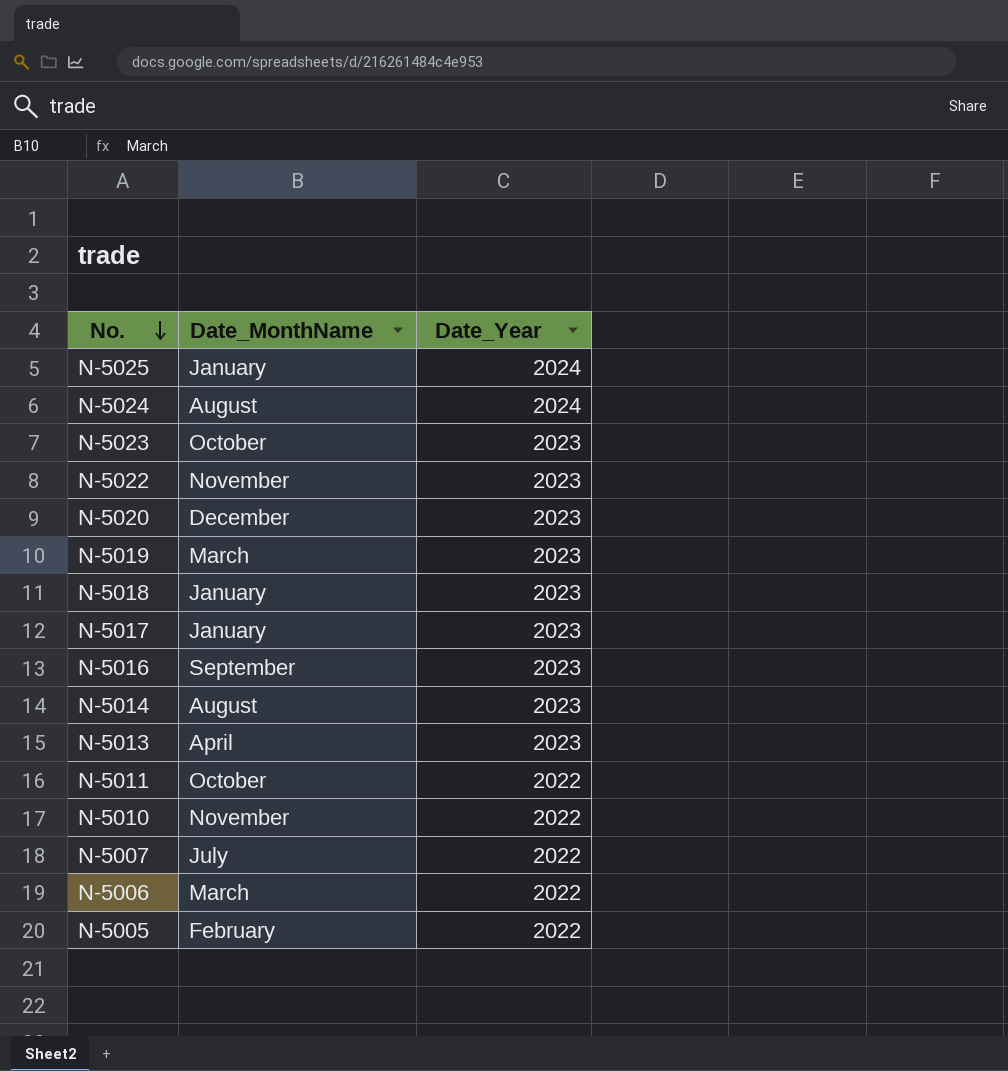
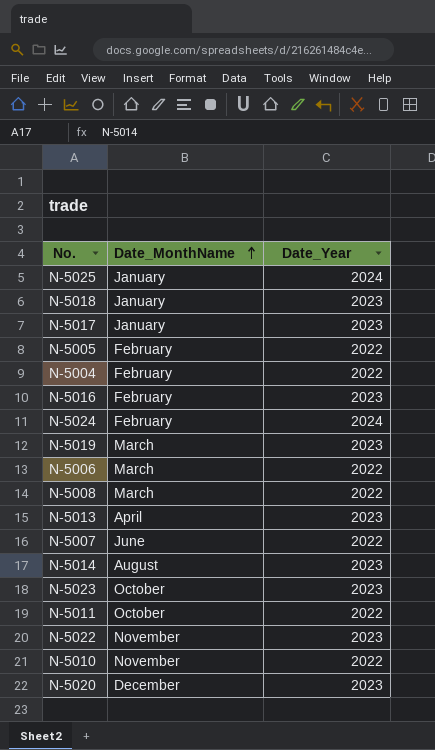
row order: No. descending -> Date_MonthName ascending
row N-5004: none -> February | 2022
N-5016 | Date_MonthName: September -> February
N-5024 | Date_MonthName: August -> February
row N-5008: none -> March | 2022
N-5007 | Date_MonthName: July -> June

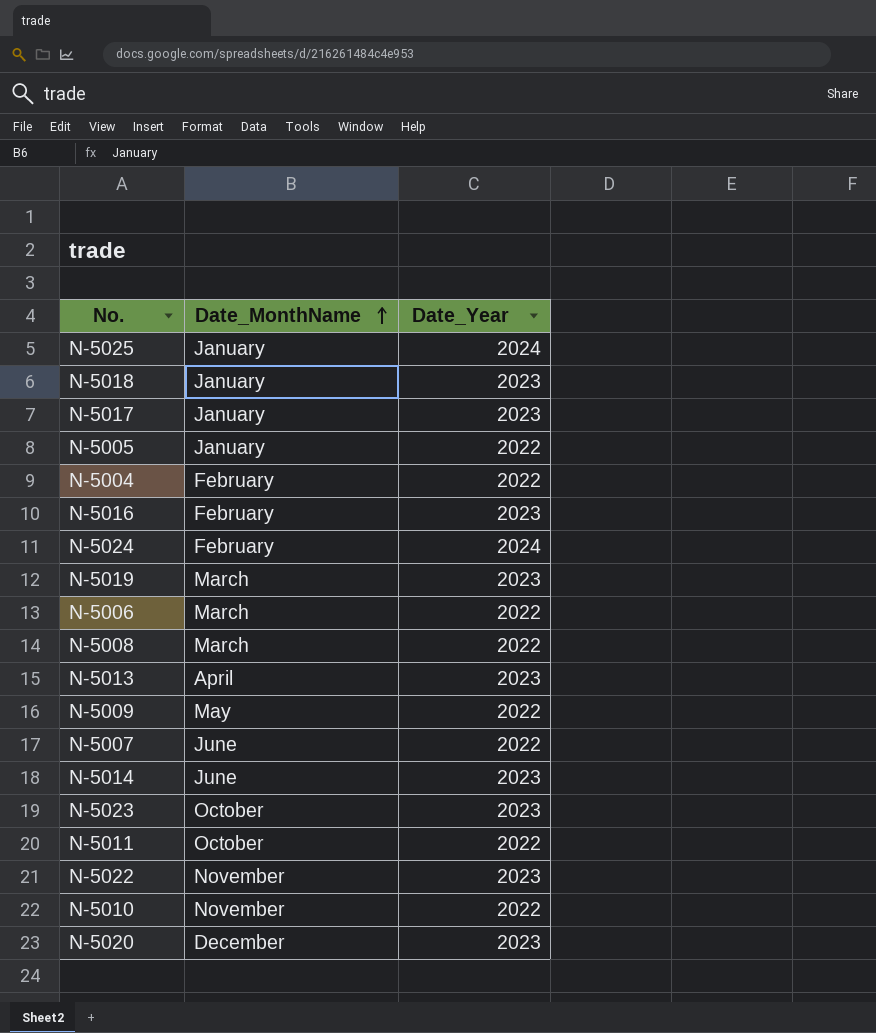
N-5005 | Date_MonthName: February -> January
row N-5009: none -> May | 2022
N-5014 | Date_MonthName: August -> June

